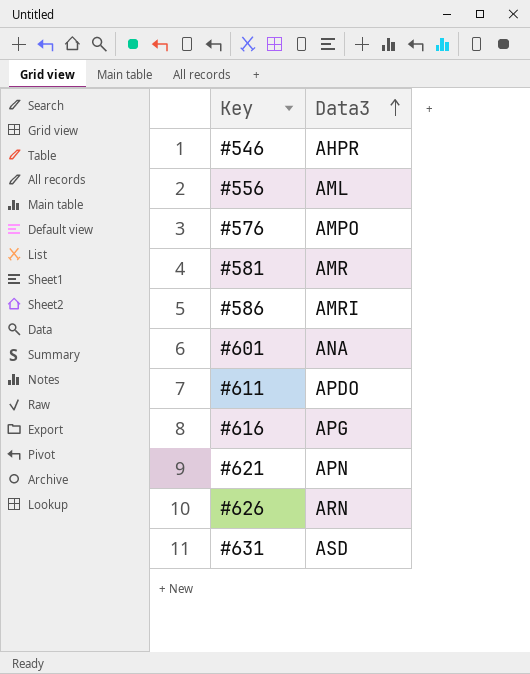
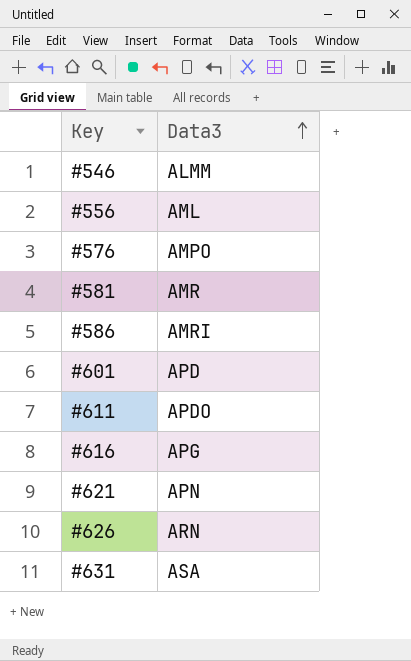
#546 | Data3: AHPR -> ALMM
#601 | Data3: ANA -> APD
#631 | Data3: ASD -> ASA

